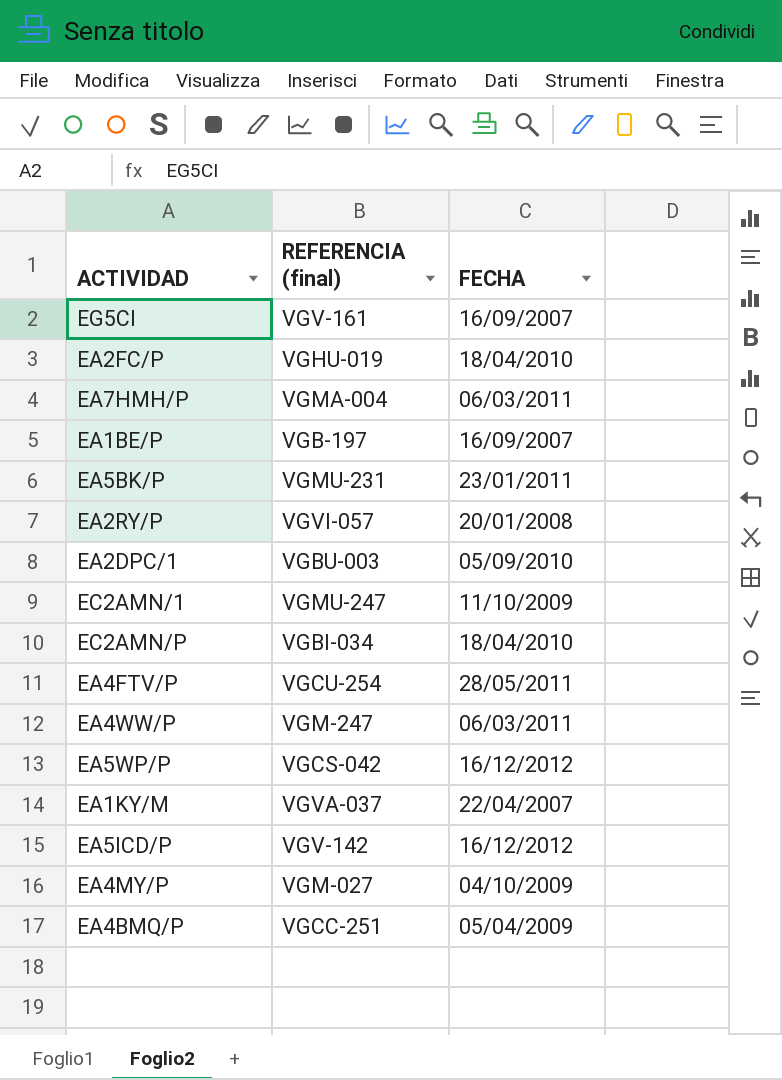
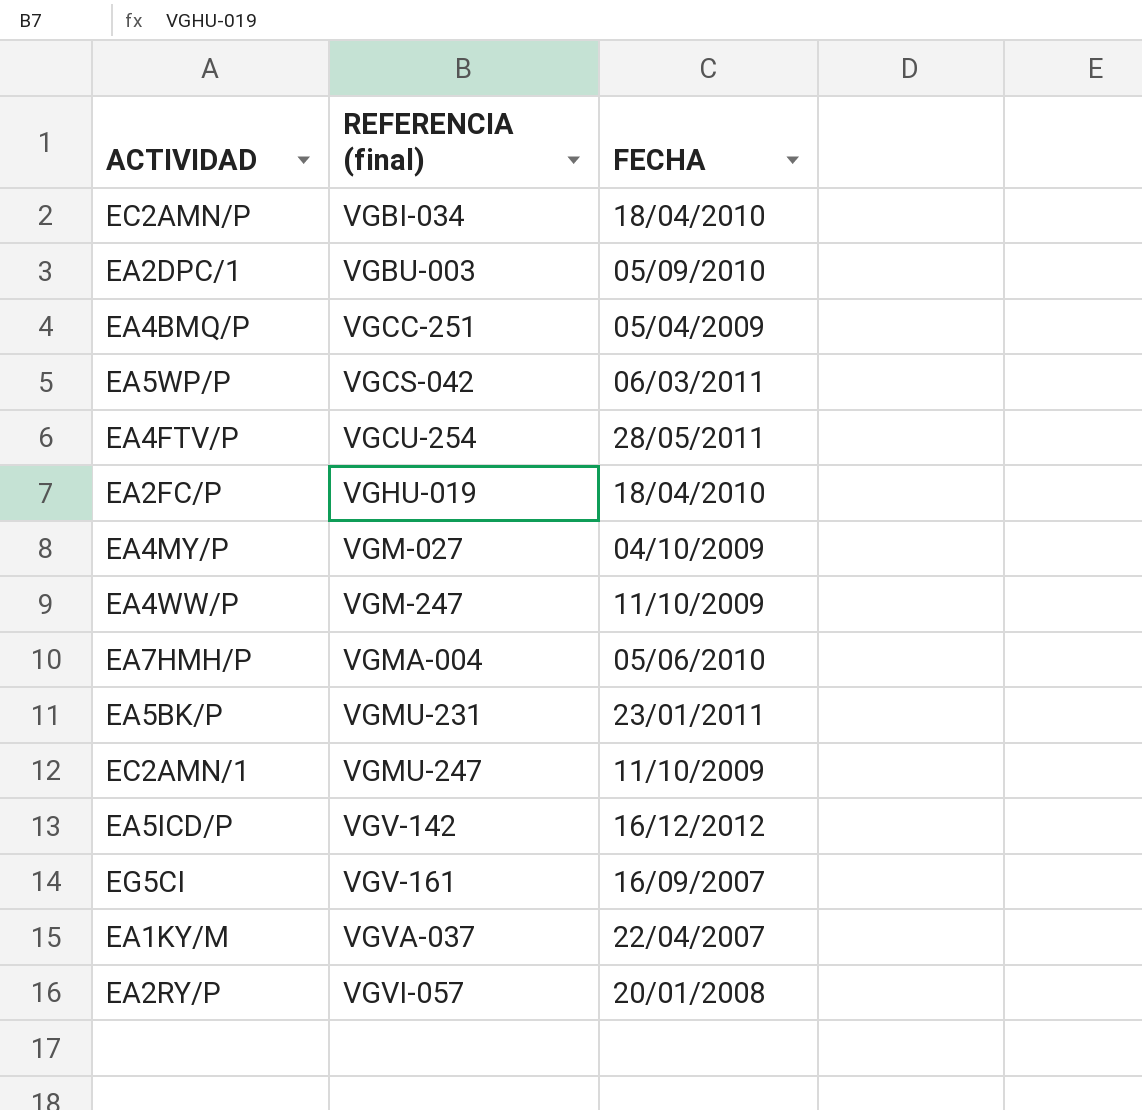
row order: none -> REFERENCIA (final) ascending
row EA1BE/P: VGB-197 | 16/09/2007 -> none
EA5WP/P | FECHA: 16/12/2012 -> 06/03/2011
EA4WW/P | FECHA: 06/03/2011 -> 11/10/2009
EA7HMH/P | FECHA: 06/03/2011 -> 05/06/2010

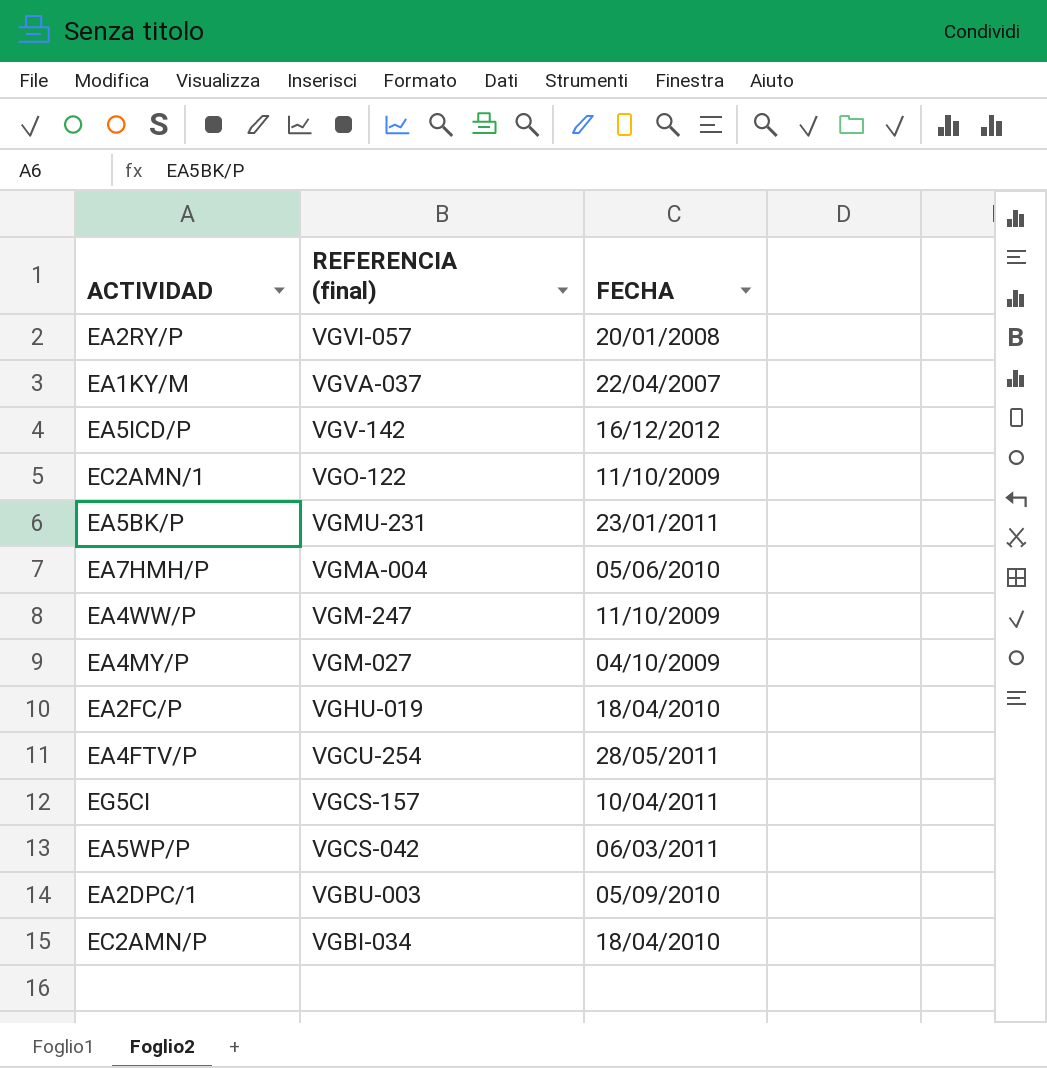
row order: REFERENCIA (final) ascending -> REFERENCIA (final) descending
row EA4BMQ/P: VGCC-251 | 05/04/2009 -> none
EC2AMN/1 | REFERENCIA (final): VGMU-247 -> VGO-122
EG5CI | REFERENCIA (final): VGV-161 -> VGCS-157
EG5CI | FECHA: 16/09/2007 -> 10/04/2011

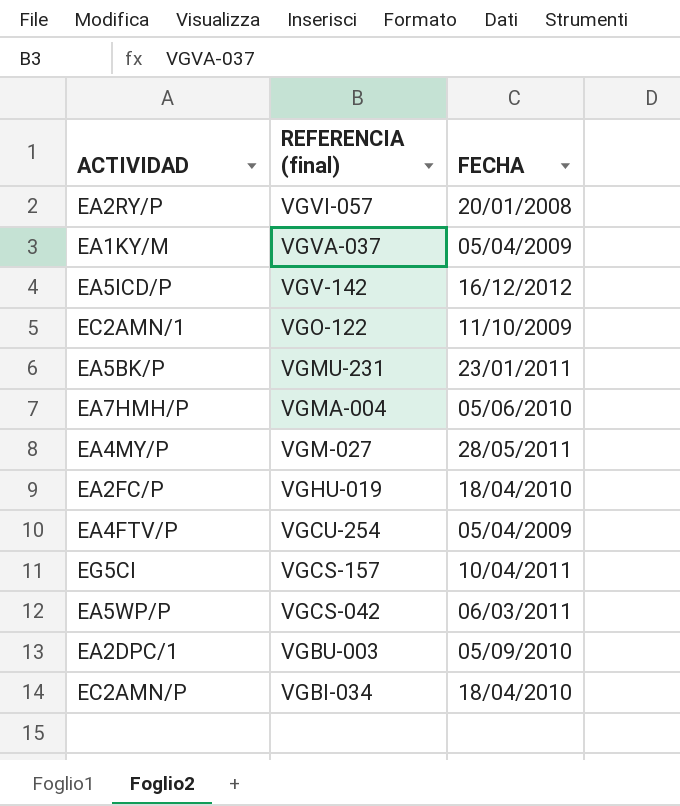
row EA4WW/P: VGM-247 | 11/10/2009 -> none
EA1KY/M | FECHA: 22/04/2007 -> 05/04/2009
EA4MY/P | FECHA: 04/10/2009 -> 28/05/2011
EA4FTV/P | FECHA: 28/05/2011 -> 05/04/2009

